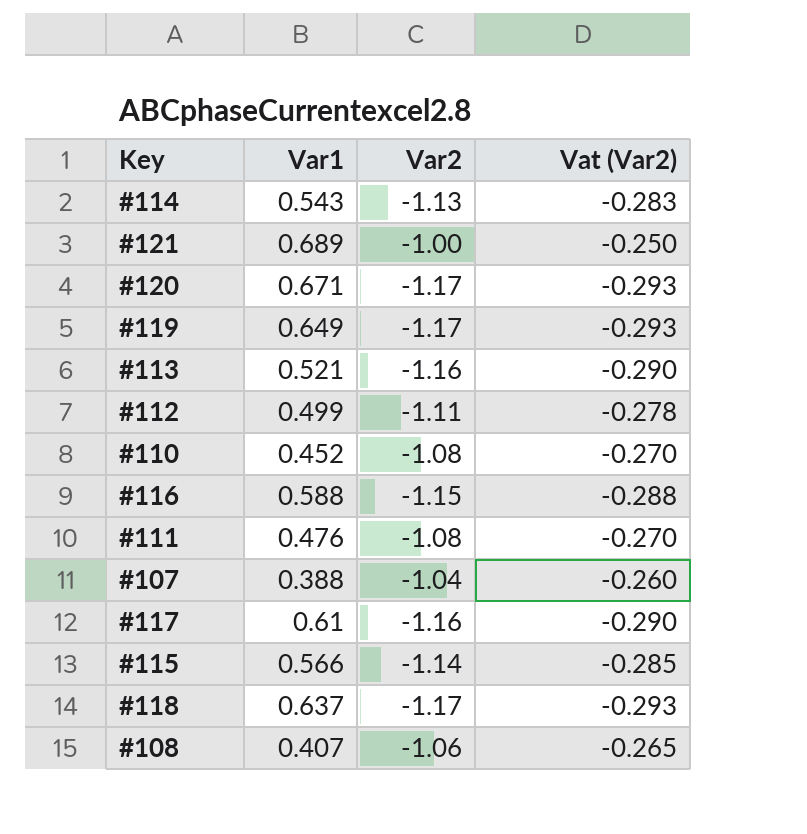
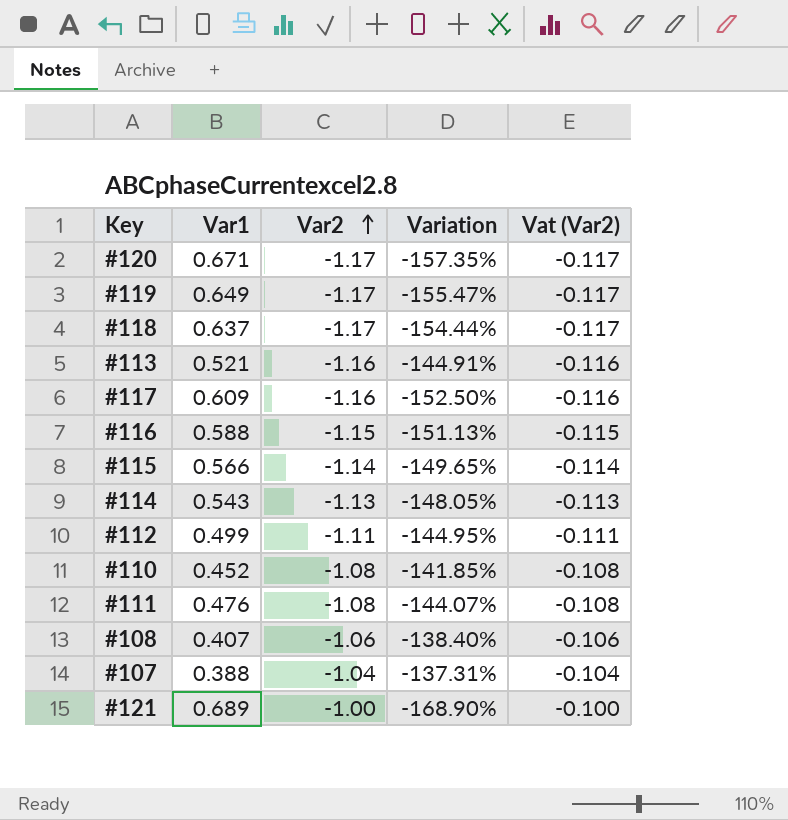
row order: none -> Var2 ascending
column Variation | formula: none -> ([Var1] - [Var2]) / [Var2]
column Vat (Var2) | formula: [Var2] * 0.25 -> [Var2] * 0.1
#117 | Var1: 0.61 -> 0.609

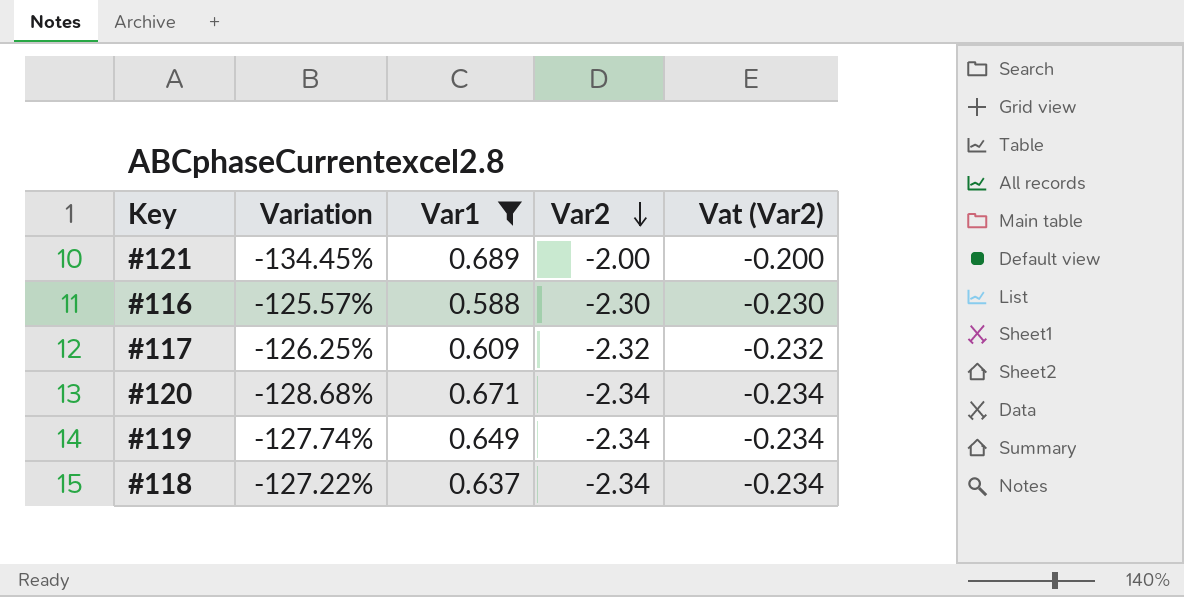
filter: none -> Var1 >= 0.588
row order: Var2 ascending -> Var2 descending
column Variation | position: 4 -> 2
#121 | Variation: -168.90% -> -134.45%
#121 | Var2: -1.00 -> -2.00
#121 | Vat (Var2): -0.100 -> -0.200
#116 | Variation: -151.13% -> -125.57%
#116 | Var2: -1.15 -> -2.30
#116 | Vat (Var2): -0.115 -> -0.230
#117 | Variation: -152.50% -> -126.25%
#117 | Var2: -1.16 -> -2.32
#117 | Vat (Var2): -0.116 -> -0.232
#120 | Variation: -157.35% -> -128.68%
#120 | Var2: -1.17 -> -2.34
#120 | Vat (Var2): -0.117 -> -0.234
#119 | Variation: -155.47% -> -127.74%
#119 | Var2: -1.17 -> -2.34
#119 | Vat (Var2): -0.117 -> -0.234
#118 | Variation: -154.44% -> -127.22%
#118 | Var2: -1.17 -> -2.34
#118 | Vat (Var2): -0.117 -> -0.234

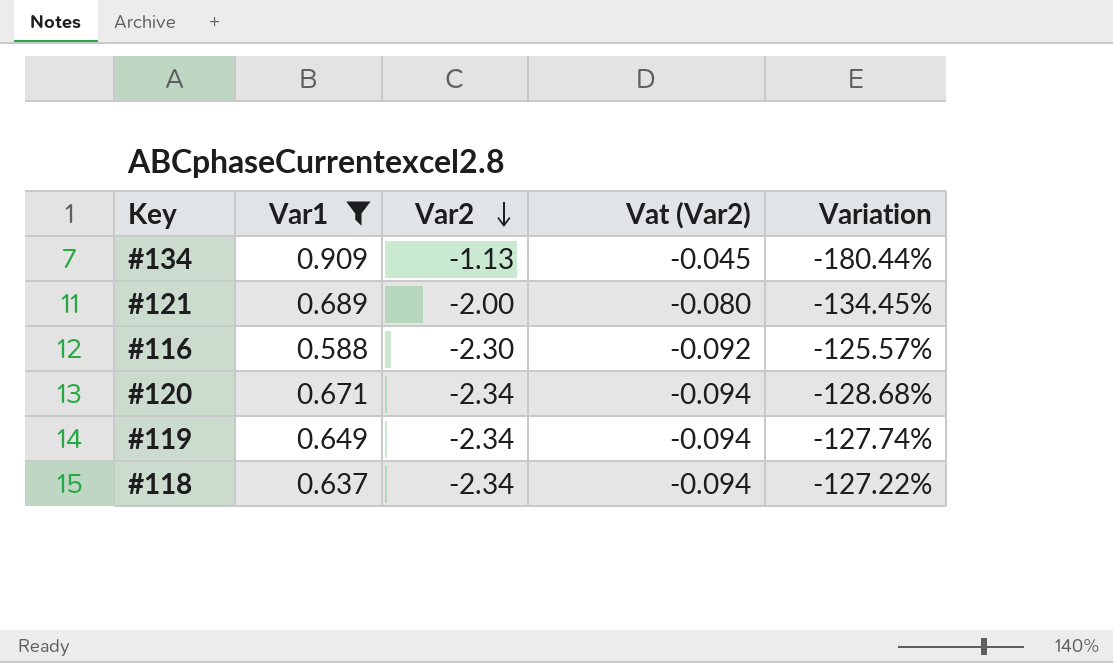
column Vat (Var2) | formula: [Var2] * 0.1 -> [Var2] * 0.04
column Variation | position: 2 -> 5
row #117: -126.25% | 0.609 | -2.32 | -0.232 -> none
row #134: none -> 0.909 | -1.13 | -0.045 | -180.44%

